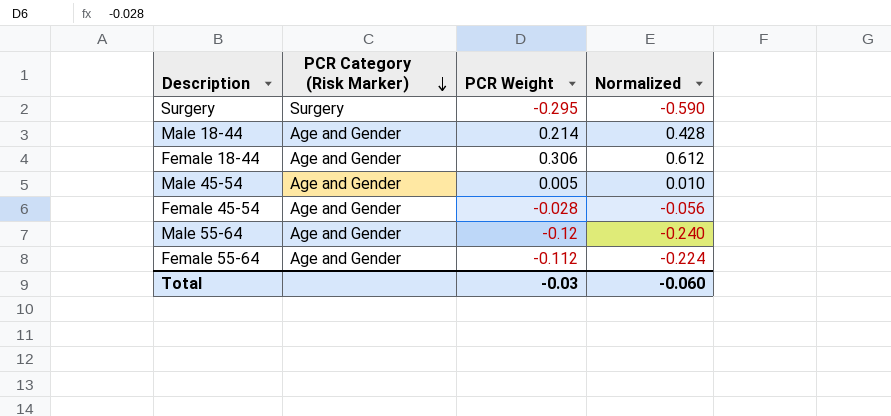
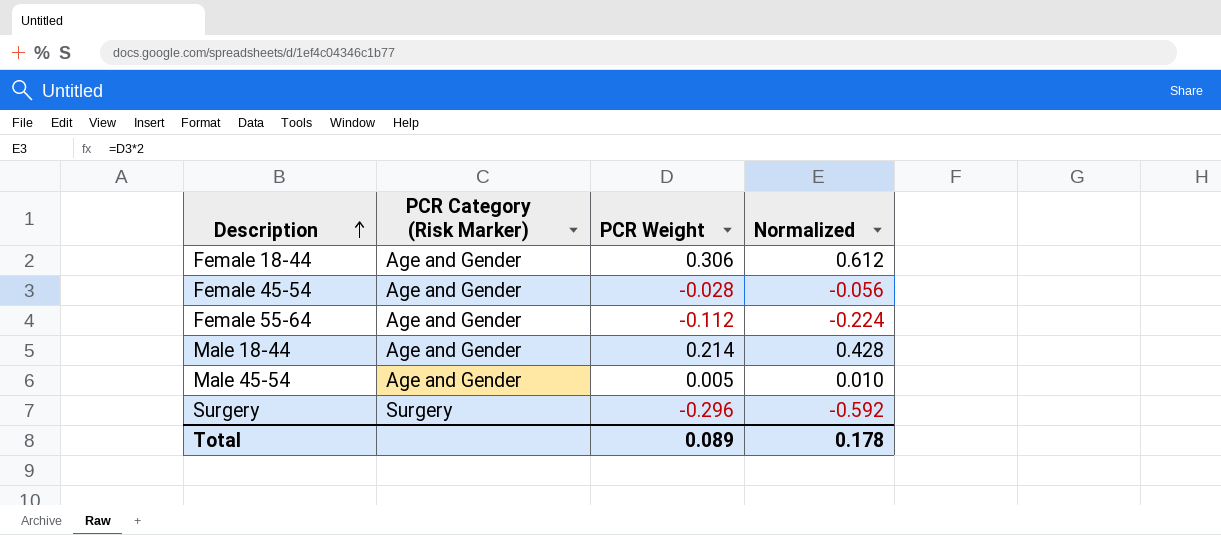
row order: PCR Category (Risk Marker) descending -> Description ascending
row Male 55-64: Age and Gender | -0.12 | -0.240 -> none
Surgery | PCR Weight: -0.295 -> -0.296
Surgery | Normalized: -0.590 -> -0.592
Total | PCR Weight: -0.03 -> 0.089
Total | Normalized: -0.060 -> 0.178

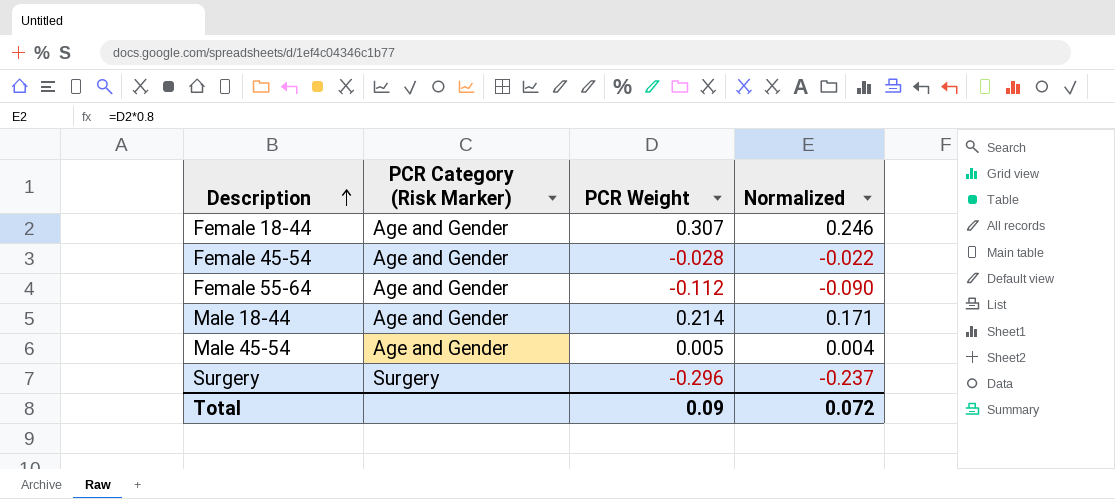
column Normalized | formula: [PCR Weight] * 2 -> [PCR Weight] * 0.8
Female 18-44 | PCR Weight: 0.306 -> 0.307
Total | PCR Weight: 0.089 -> 0.09
Total | Normalized: 0.178 -> 0.072

